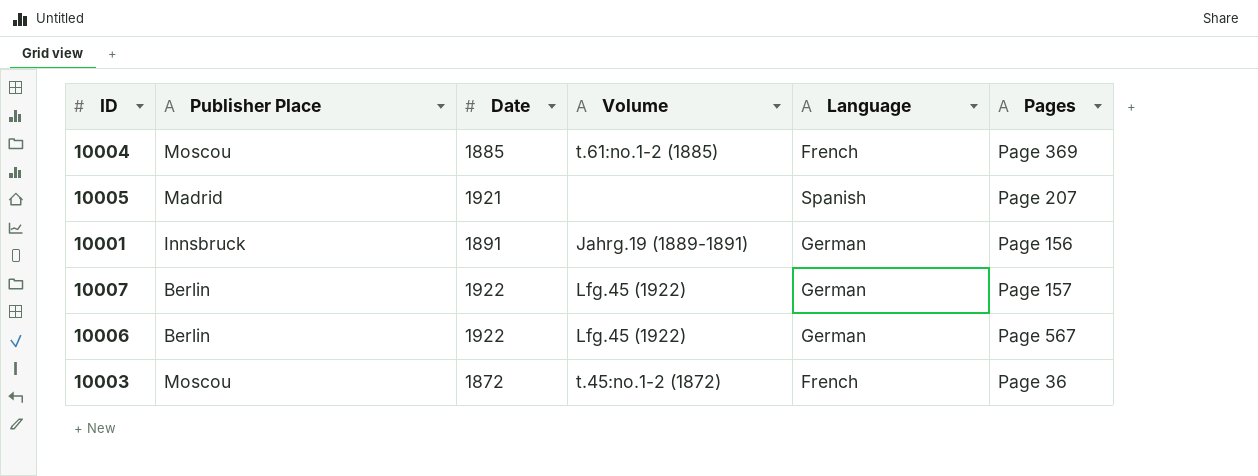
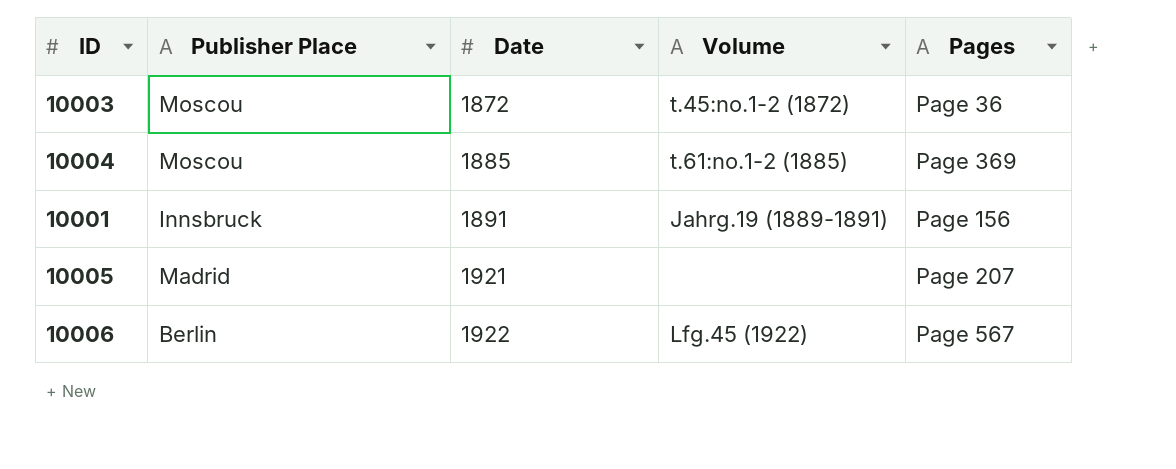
row order: none -> Date ascending
column Language | position: 5 -> none
row 10007: Berlin | 1922 | Lfg.45 (1922) | German | Page 157 -> none

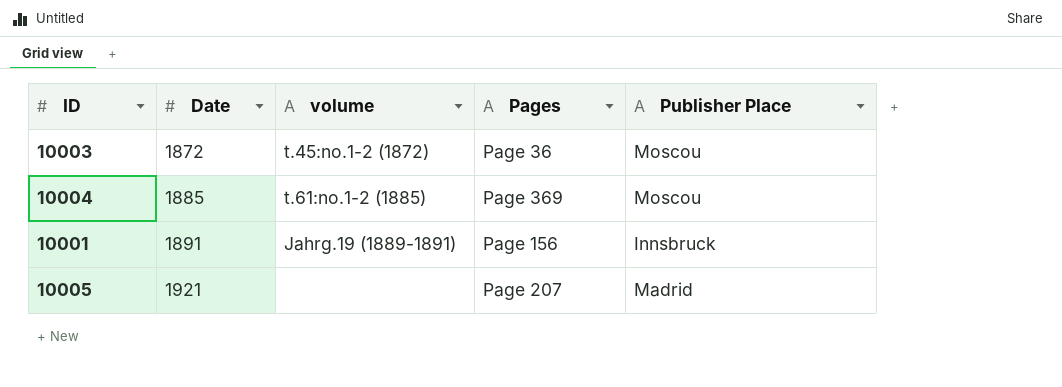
column name: Volume -> volume
column Publisher Place | position: 2 -> 5
row 10006: Berlin | 1922 | Lfg.45 (1922) | Page 567 -> none

